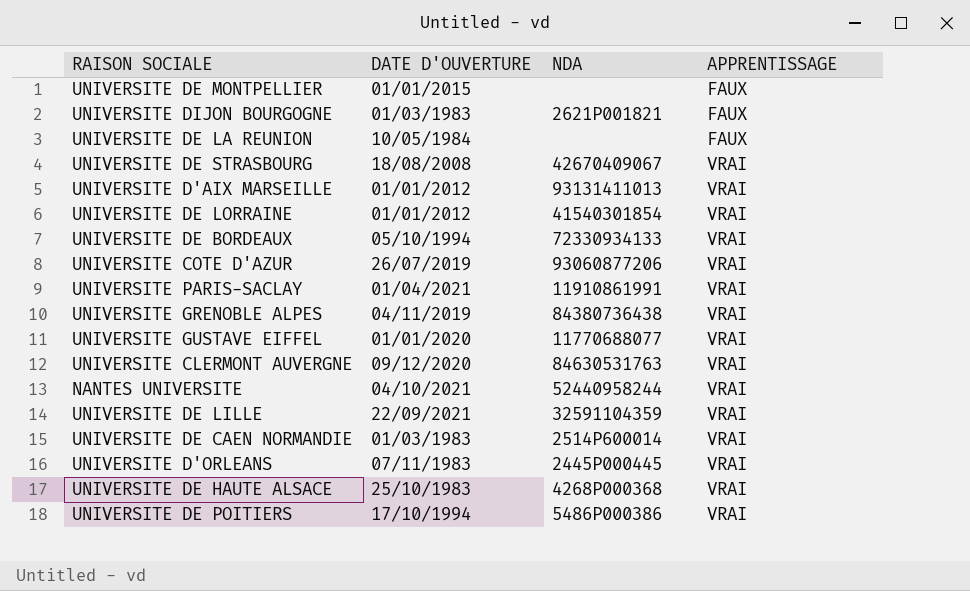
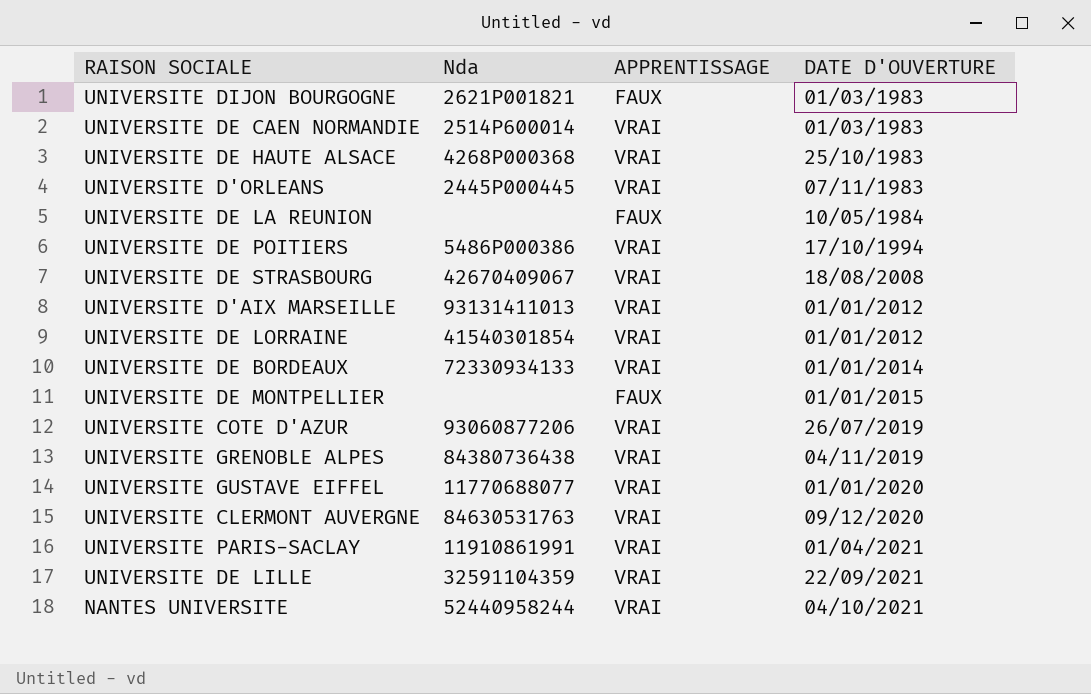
row order: APPRENTISSAGE ascending -> DATE D'OUVERTURE ascending
column name: NDA -> Nda
column DATE D'OUVERTURE | position: 2 -> 4
UNIVERSITE DE BORDEAUX | DATE D'OUVERTURE: 05/10/1994 -> 01/01/2014

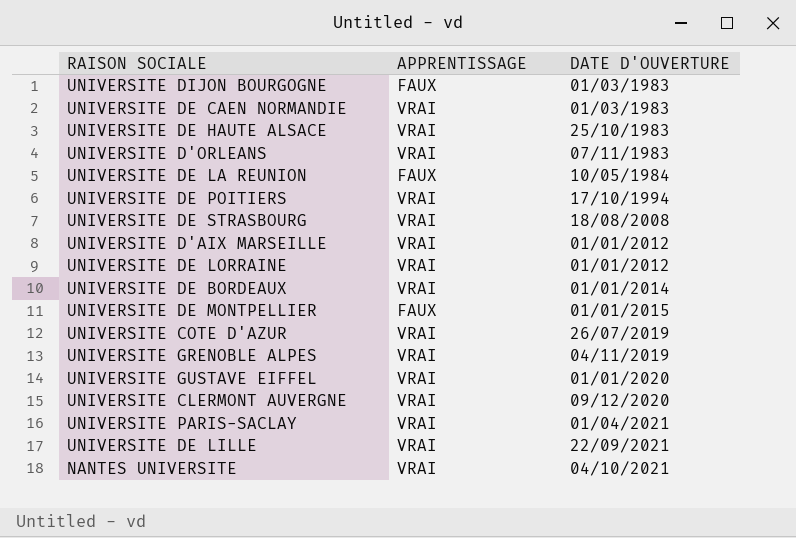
column Nda | position: 2 -> none

